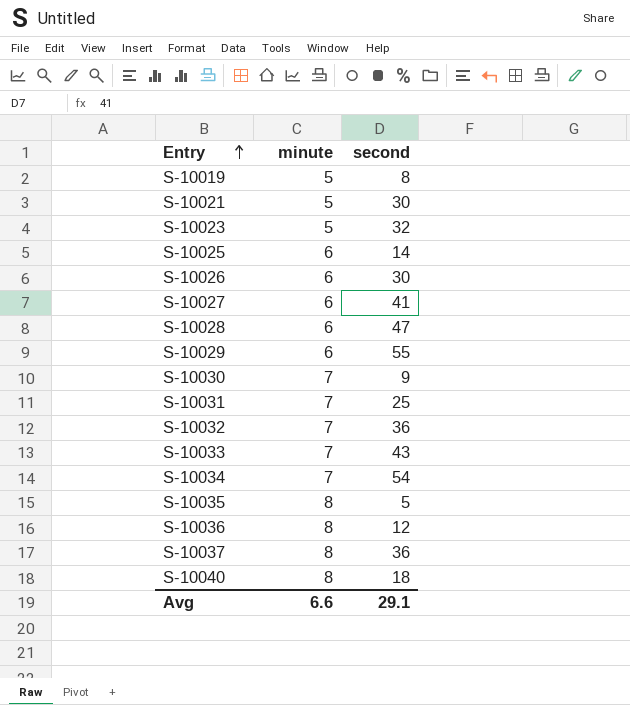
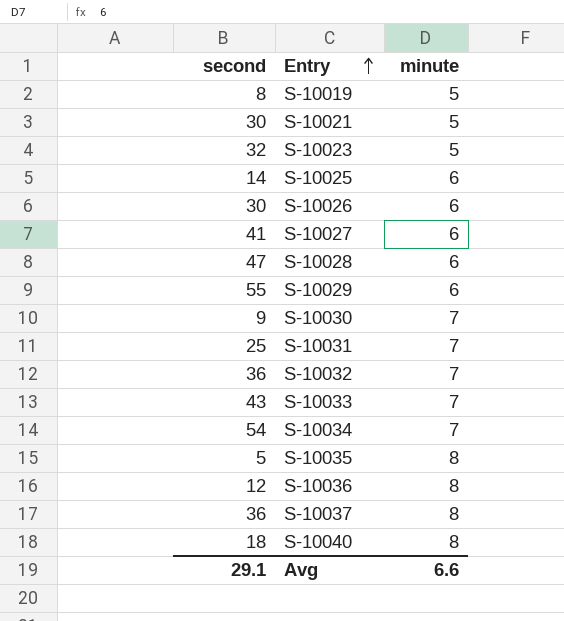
column second | position: 3 -> 1

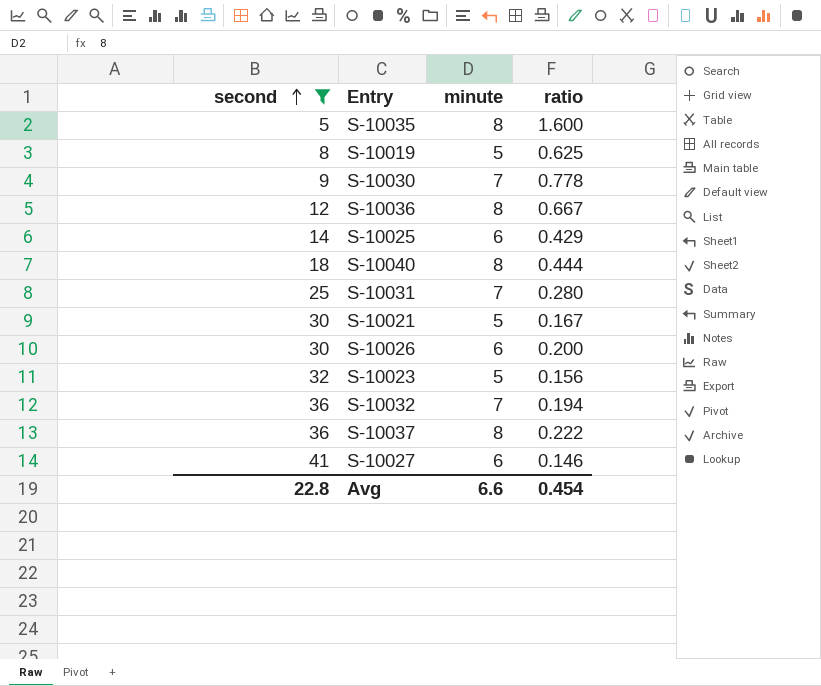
filter: none -> second <= 41
row order: Entry ascending -> second ascending
column ratio | formula: none -> [minute] / [second]
Avg | second: 29.1 -> 22.8

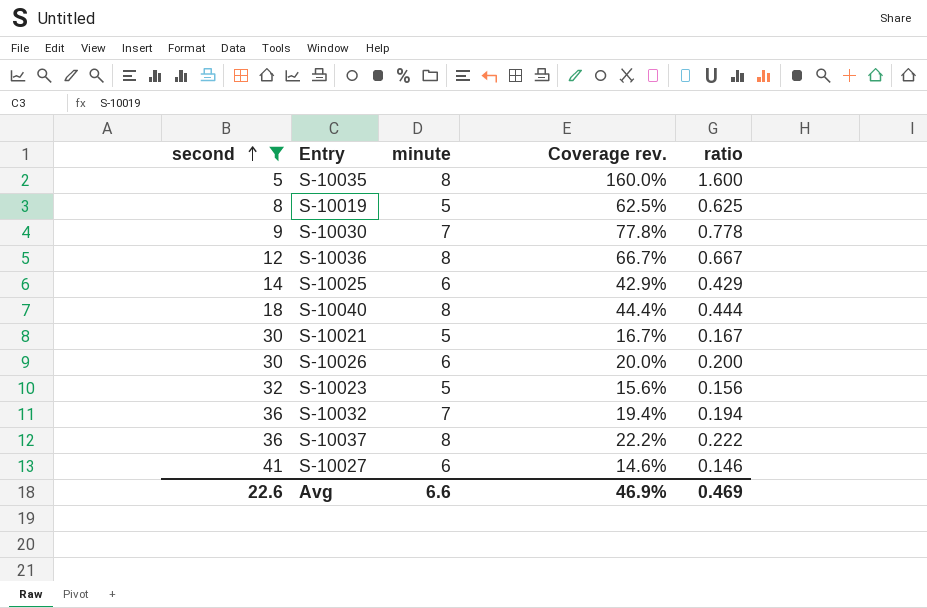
column Coverage rev. | formula: none -> [minute] / [second]
row S-10031: 25 | 7 | 0.280 -> none
Avg | second: 22.8 -> 22.6
Avg | ratio: 0.454 -> 0.469

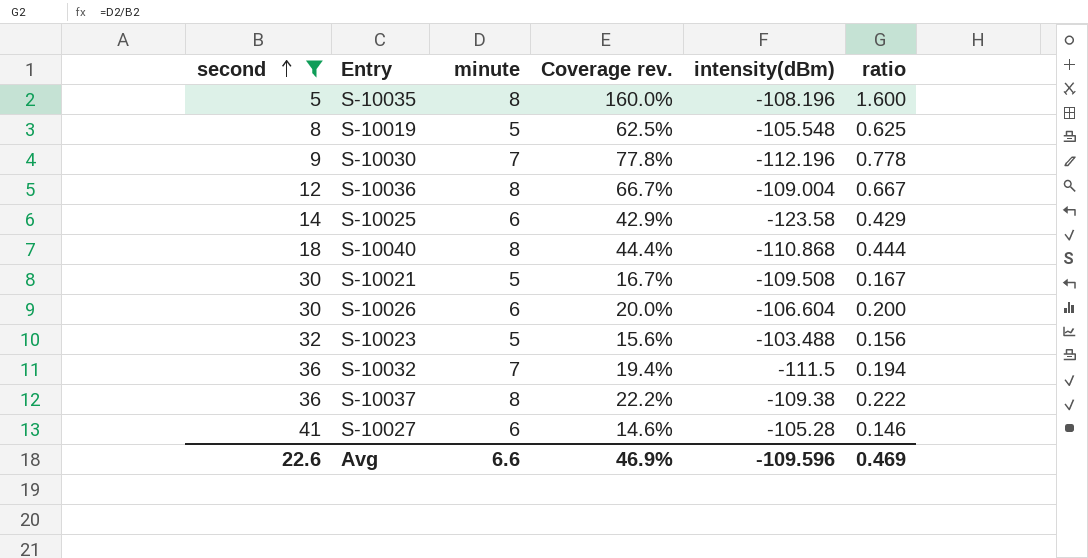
column intensity(dBm) | position: none -> 5

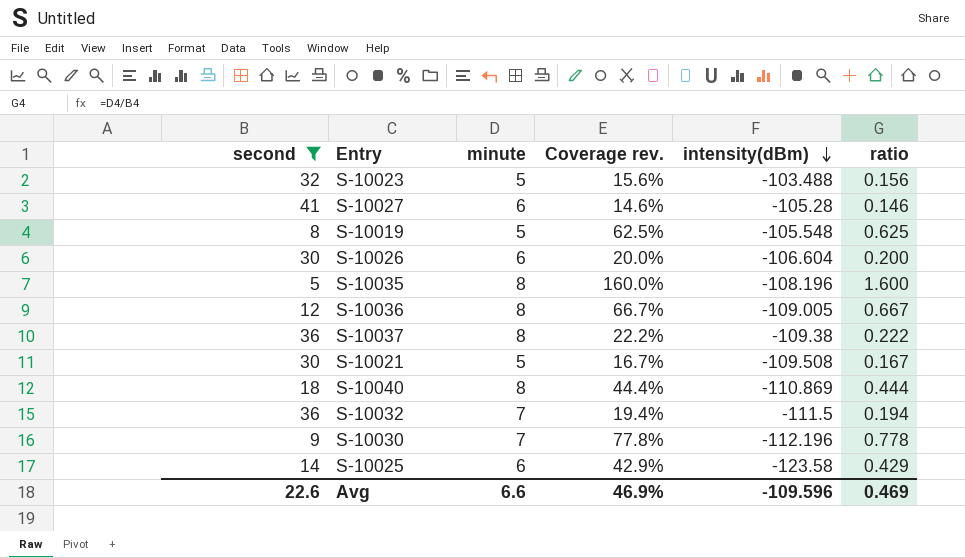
row order: second ascending -> intensity(dBm) descending
S-10036 | intensity(dBm): -109.004 -> -109.005
S-10040 | intensity(dBm): -110.868 -> -110.869

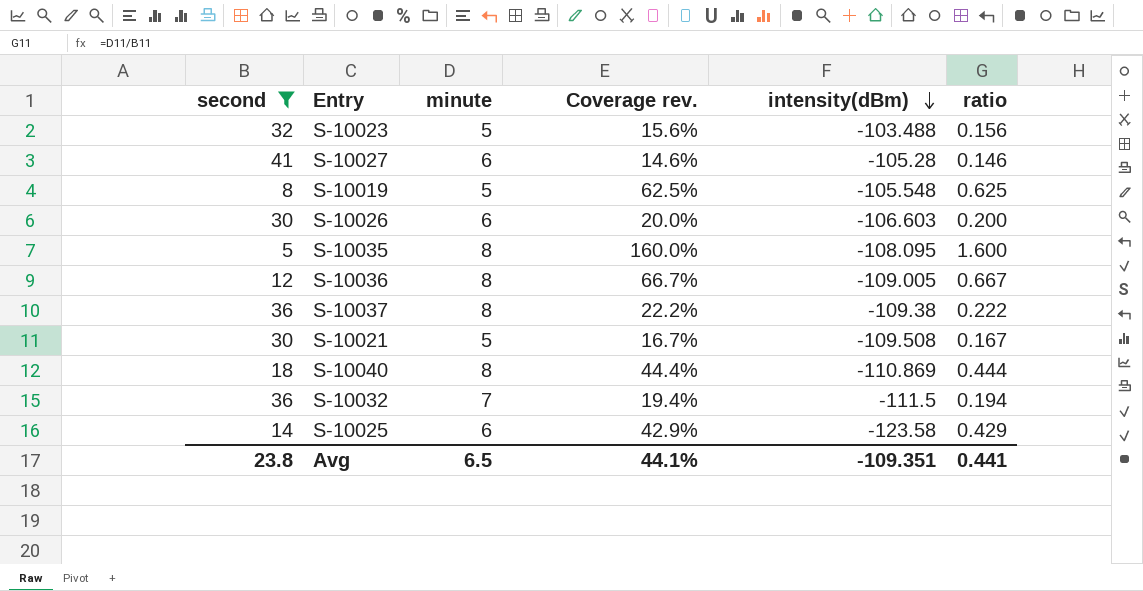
row S-10030: 9 | 7 | 77.8% | -112.196 | 0.778 -> none
S-10026 | intensity(dBm): -106.604 -> -106.603
S-10035 | intensity(dBm): -108.196 -> -108.095
Avg | second: 22.6 -> 23.8
Avg | minute: 6.6 -> 6.5
Avg | Coverage rev.: 46.9% -> 44.1%
Avg | intensity(dBm): -109.596 -> -109.351
Avg | ratio: 0.469 -> 0.441

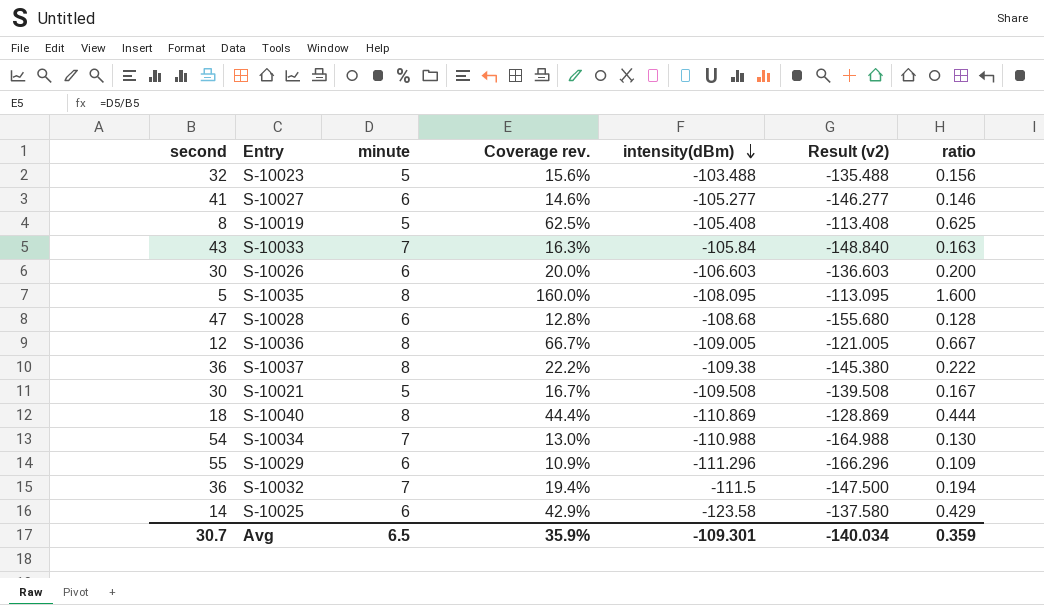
filter: second <= 41 -> none
column Result (v2) | formula: none -> [intensity(dBm)] - [second]
S-10027 | intensity(dBm): -105.28 -> -105.277
S-10019 | intensity(dBm): -105.548 -> -105.408
Avg | second: 23.8 -> 30.7
Avg | Coverage rev.: 44.1% -> 35.9%
Avg | intensity(dBm): -109.351 -> -109.301
Avg | ratio: 0.441 -> 0.359

